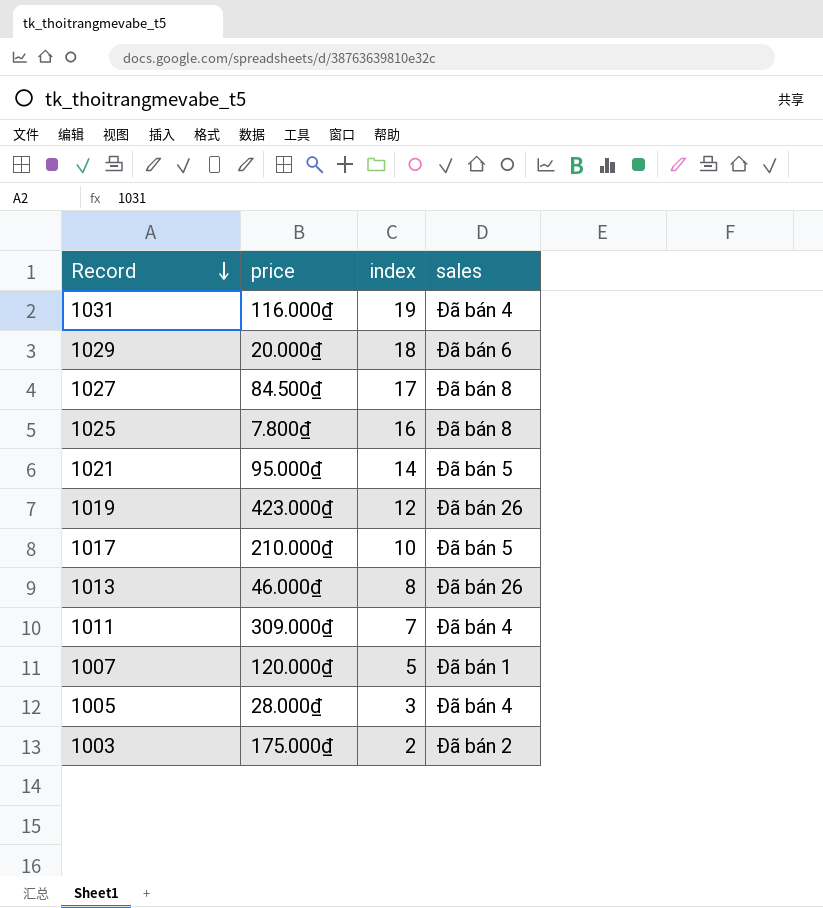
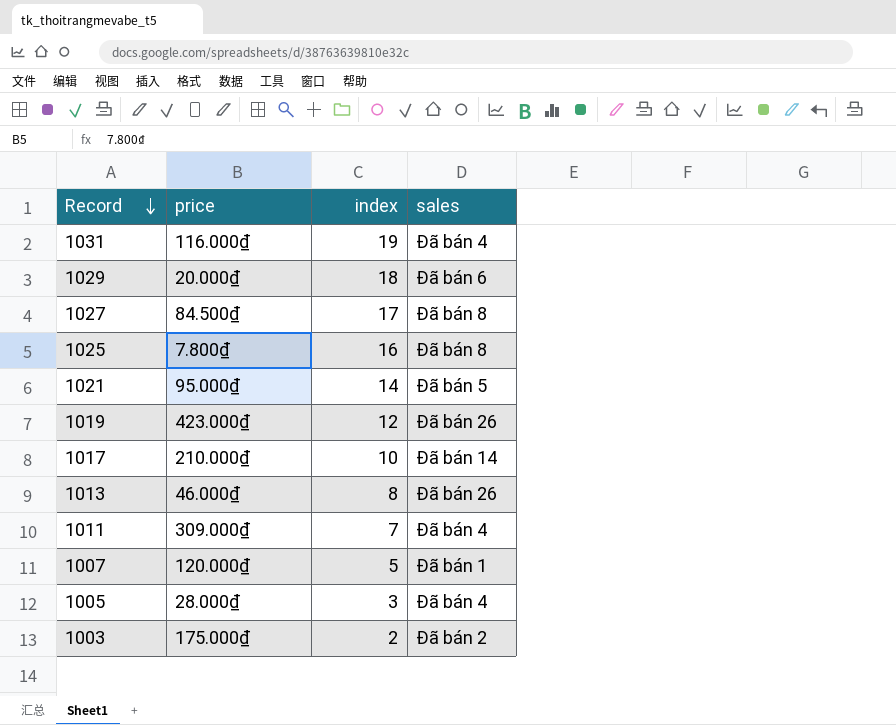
1017 | sales: Đã bán 5 -> Đã bán 14

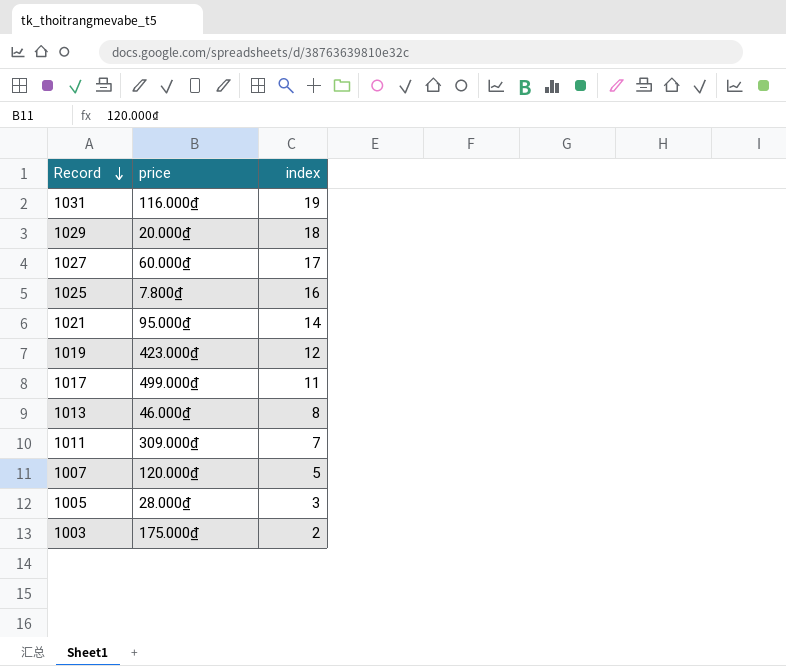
column sales | position: 4 -> none
1027 | price: 84.500₫ -> 60.000₫
1017 | price: 210.000₫ -> 499.000₫
1017 | index: 10 -> 11

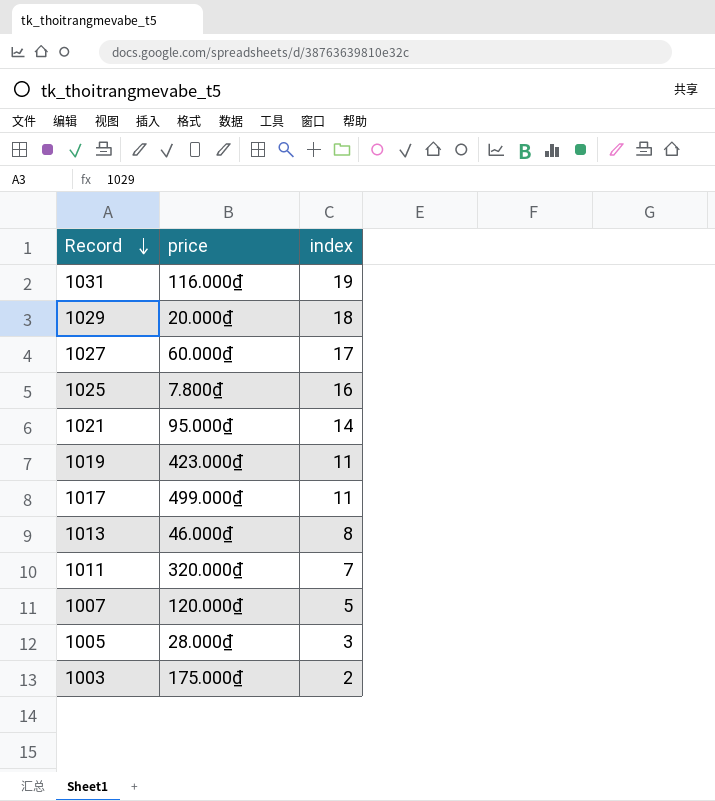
1019 | index: 12 -> 11
1011 | price: 309.000₫ -> 320.000₫

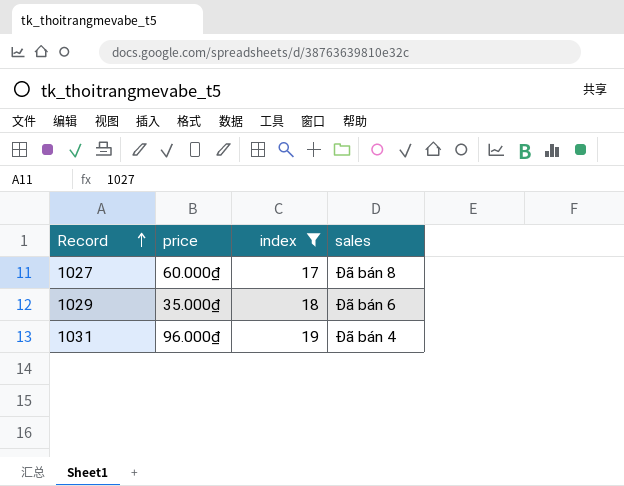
filter: none -> index >= 17
row order: Record descending -> Record ascending
column sales | position: none -> 4
1029 | price: 20.000₫ -> 35.000₫
1031 | price: 116.000₫ -> 96.000₫

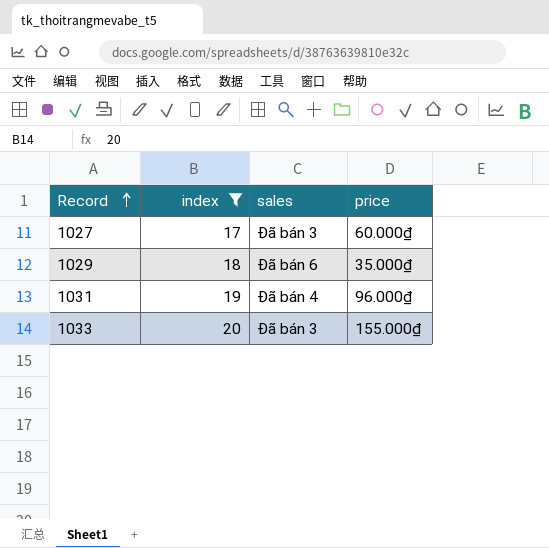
column price | position: 2 -> 4
1027 | sales: Đã bán 8 -> Đã bán 3
row 1033: none -> 20 | Đã bán 3 | 155.000₫

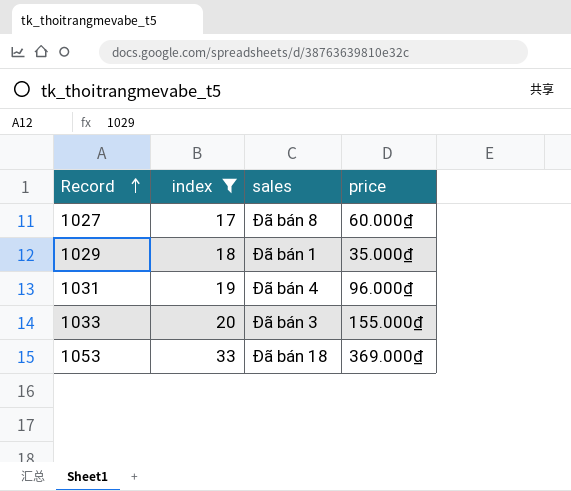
1027 | sales: Đã bán 3 -> Đã bán 8
1029 | sales: Đã bán 6 -> Đã bán 1
row 1053: none -> 33 | Đã bán 18 | 369.000₫

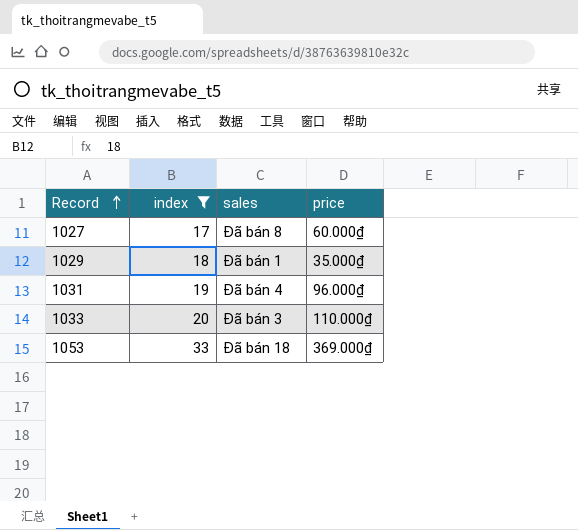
1033 | price: 155.000₫ -> 110.000₫

